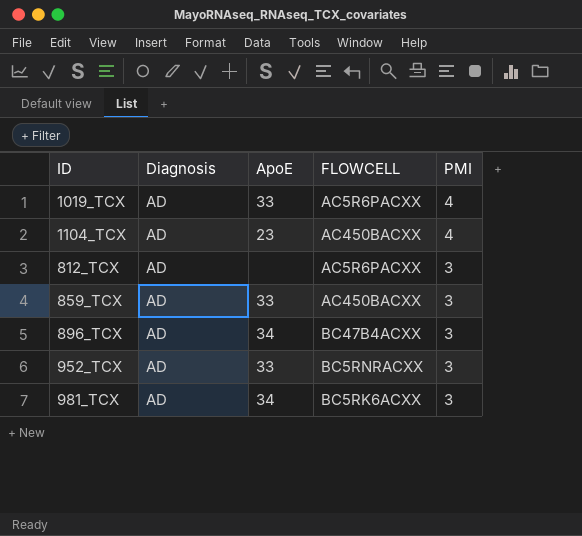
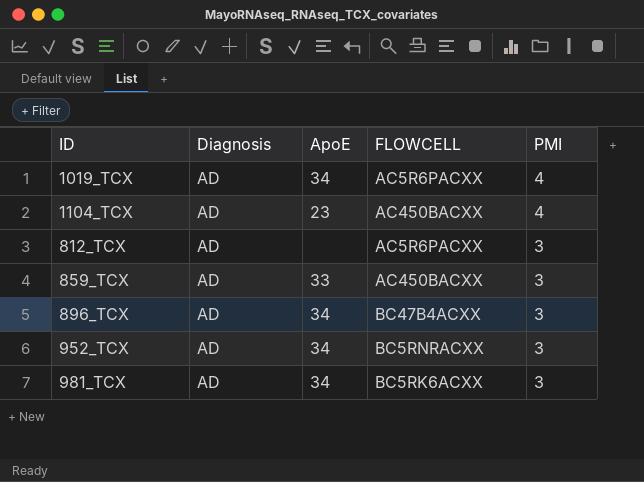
1019_TCX | ApoE: 33 -> 34
952_TCX | ApoE: 33 -> 34

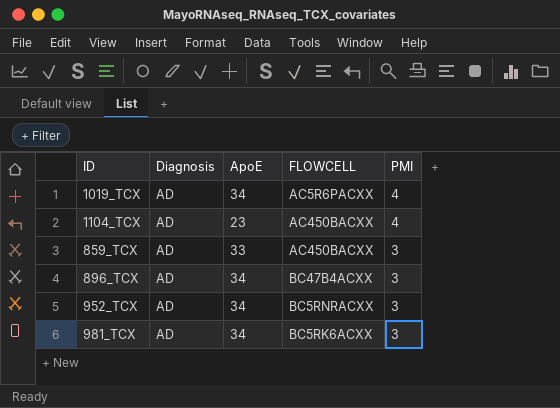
row 812_TCX: AD | none | AC5R6PACXX | 3 -> none

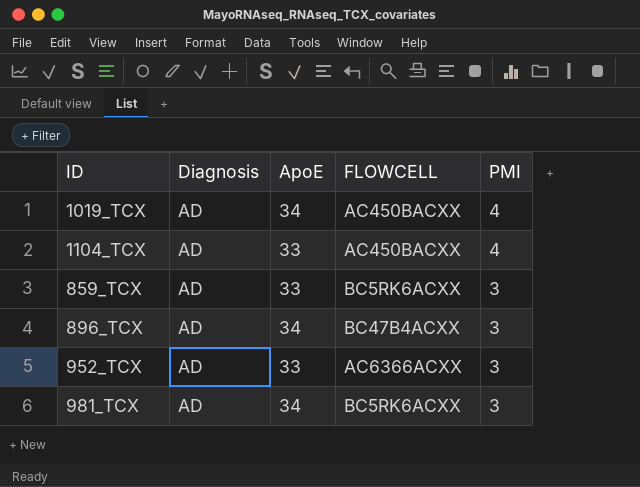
1019_TCX | FLOWCELL: AC5R6PACXX -> AC450BACXX
1104_TCX | ApoE: 23 -> 33
859_TCX | FLOWCELL: AC450BACXX -> BC5RK6ACXX
952_TCX | ApoE: 34 -> 33
952_TCX | FLOWCELL: BC5RNRACXX -> AC6366ACXX

